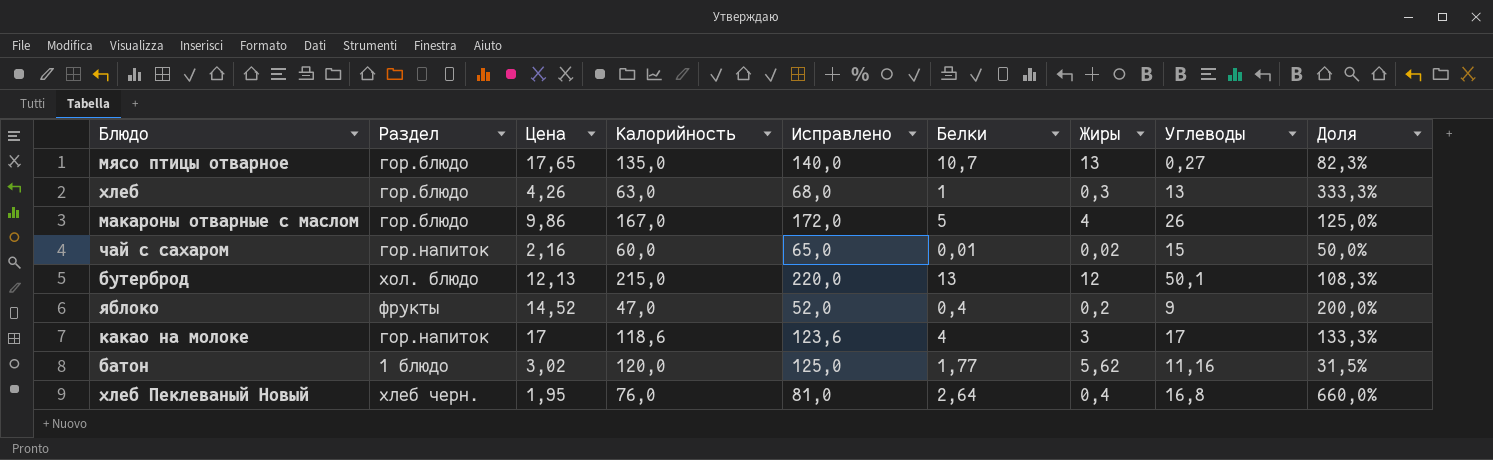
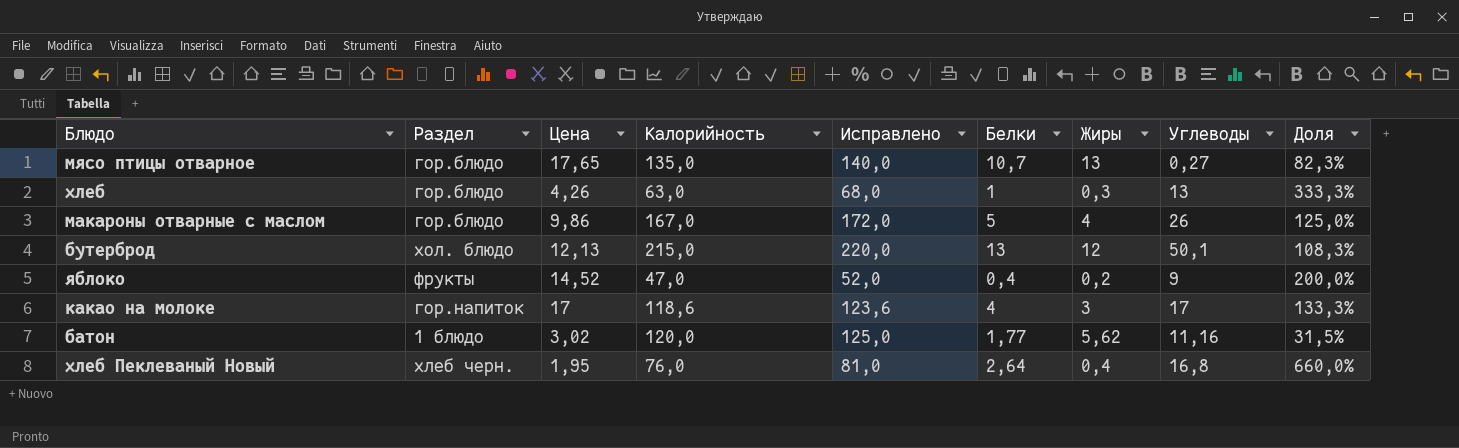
row чай с сахаром: гор.напиток | 2,16 | 60,0 | 65,0 | 0,01 | 0,02 | 15 | 50,0% -> none

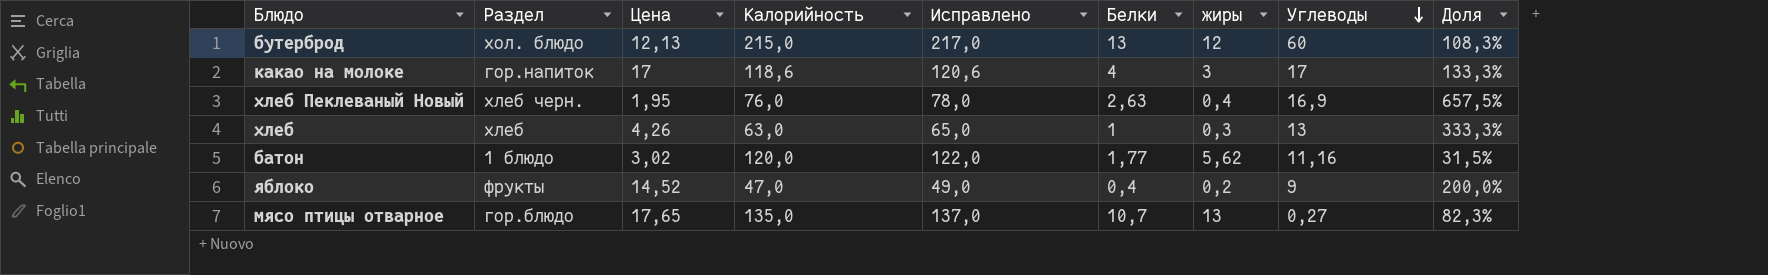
row order: none -> Углеводы descending
column Исправлено | formula: [Калорийность] + 5 -> [Калорийность] + 2
column name: Жиры -> жиры
row макароны отварные с маслом: гор.блюдо | 9,86 | 167,0 | 172,0 | 5 | 4 | 26 | 125,0% -> none
бутерброд | Углеводы: 50,1 -> 60
хлеб Пеклеваный Новый | Белки: 2,64 -> 2,63
хлеб Пеклеваный Новый | Углеводы: 16,8 -> 16,9
хлеб Пеклеваный Новый | Доля: 660,0% -> 657,5%
хлеб | Раздел: гор.блюдо -> хлеб

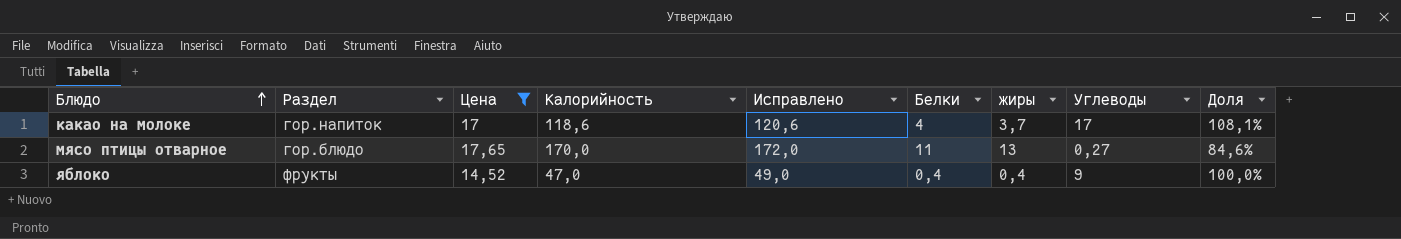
filter: none -> Цена >= 14,52
row order: Углеводы descending -> Блюдо ascending
какао на молоке | жиры: 3 -> 3,7
какао на молоке | Доля: 133,3% -> 108,1%
мясо птицы отварное | Калорийность: 135,0 -> 170,0
мясо птицы отварное | Исправлено: 137,0 -> 172,0
мясо птицы отварное | Белки: 10,7 -> 11
мясо птицы отварное | Доля: 82,3% -> 84,6%
яблоко | жиры: 0,2 -> 0,4
яблоко | Доля: 200,0% -> 100,0%

